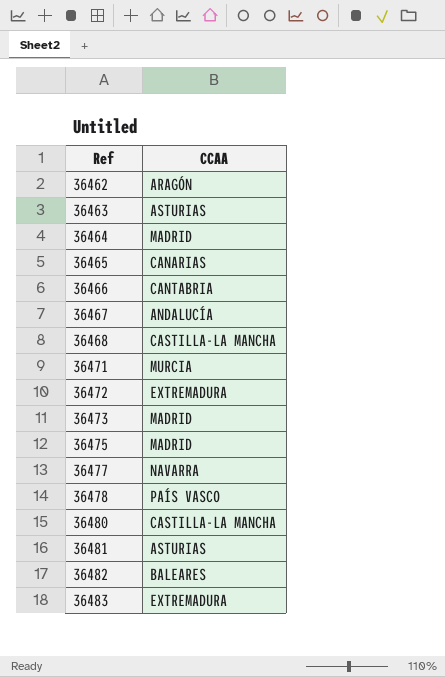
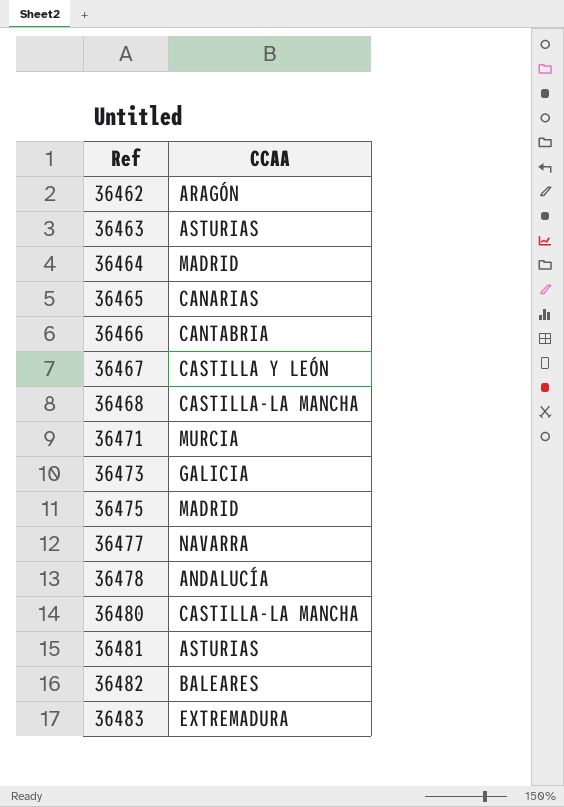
row 36472: EXTREMADURA -> none
36467 | CCAA: ANDALUCÍA -> CASTILLA Y LEÓN
36473 | CCAA: MADRID -> GALICIA
36478 | CCAA: PAÍS VASCO -> ANDALUCÍA

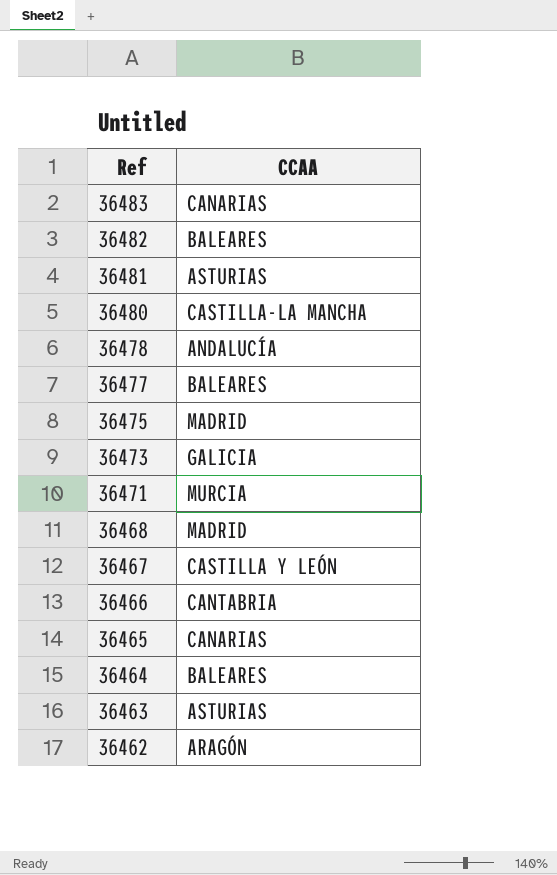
row order: Ref ascending -> Ref descending
36483 | CCAA: EXTREMADURA -> CANARIAS
36477 | CCAA: NAVARRA -> BALEARES
36468 | CCAA: CASTILLA-LA MANCHA -> MADRID
36464 | CCAA: MADRID -> BALEARES

